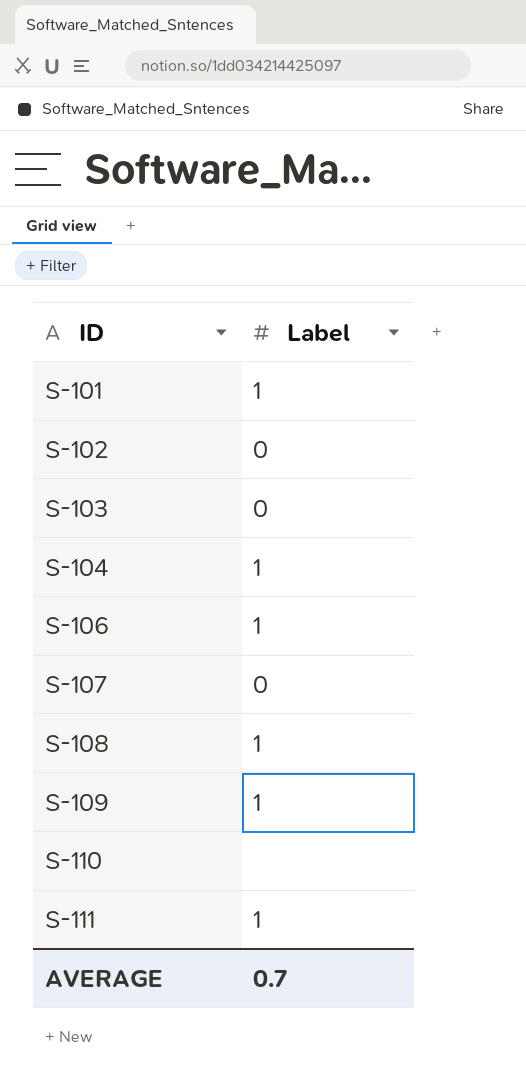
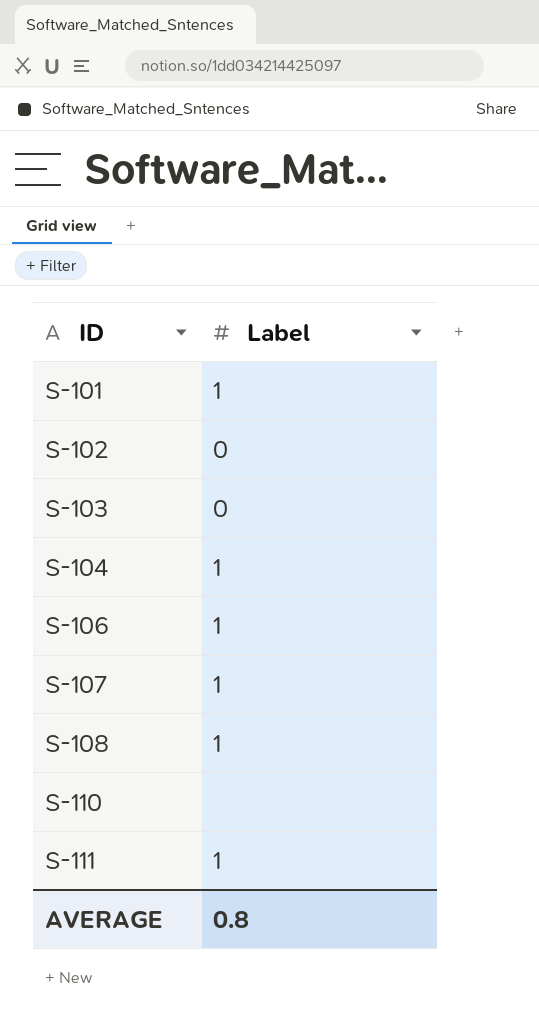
row S-109: 1 -> none
S-107 | Label: 0 -> 1
AVERAGE | Label: 0.7 -> 0.8

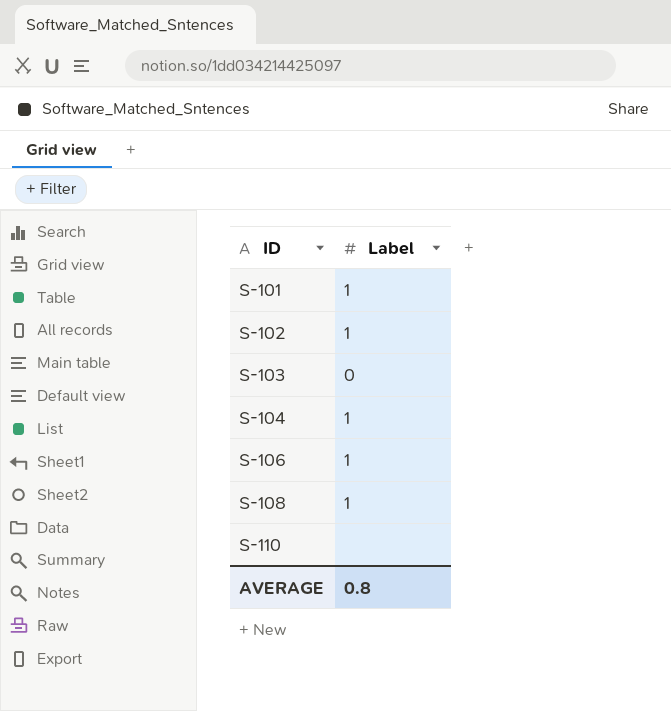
row S-107: 1 -> none
row S-111: 1 -> none
S-102 | Label: 0 -> 1

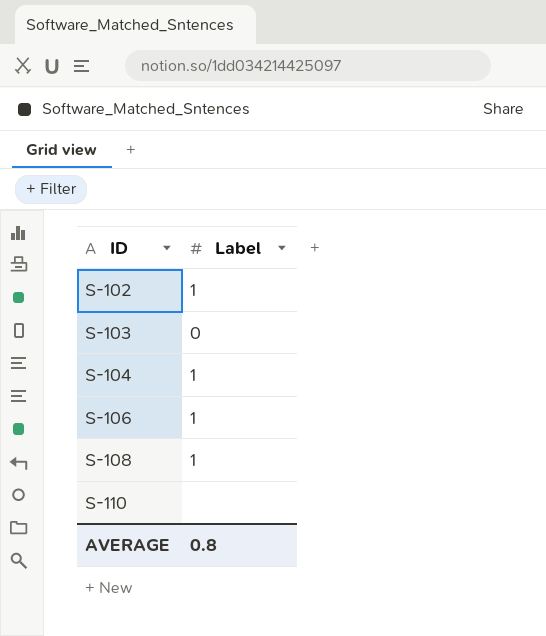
row S-101: 1 -> none

